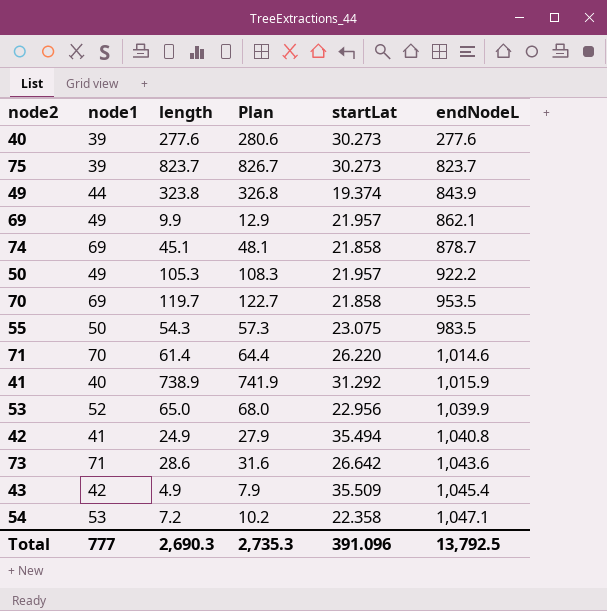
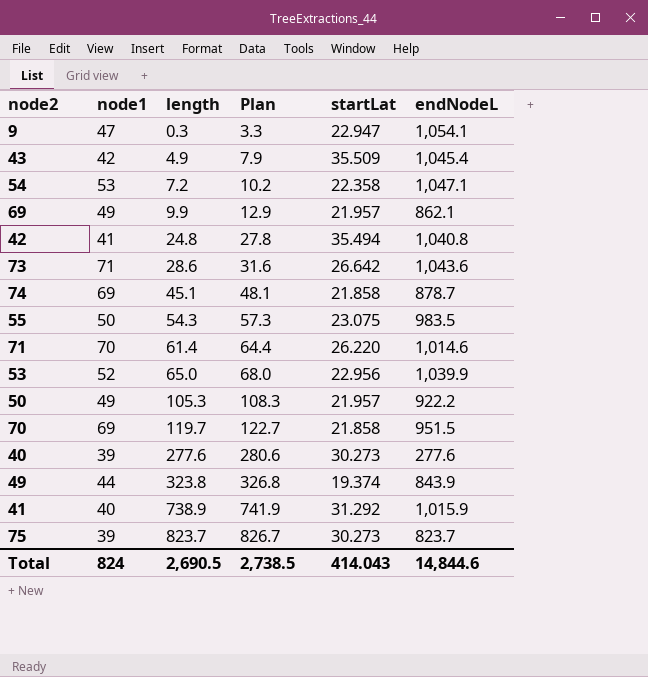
row order: endNodeL ascending -> length ascending
row 9: none -> 47 | 0.3 | 3.3 | 22.947 | 1,054.1
42 | length: 24.9 -> 24.8
42 | Plan: 27.9 -> 27.8
70 | endNodeL: 953.5 -> 951.5
Total | node1: 777 -> 824
Total | length: 2,690.3 -> 2,690.5
Total | Plan: 2,735.3 -> 2,738.5
Total | startLat: 391.096 -> 414.043
Total | endNodeL: 13,792.5 -> 14,844.6

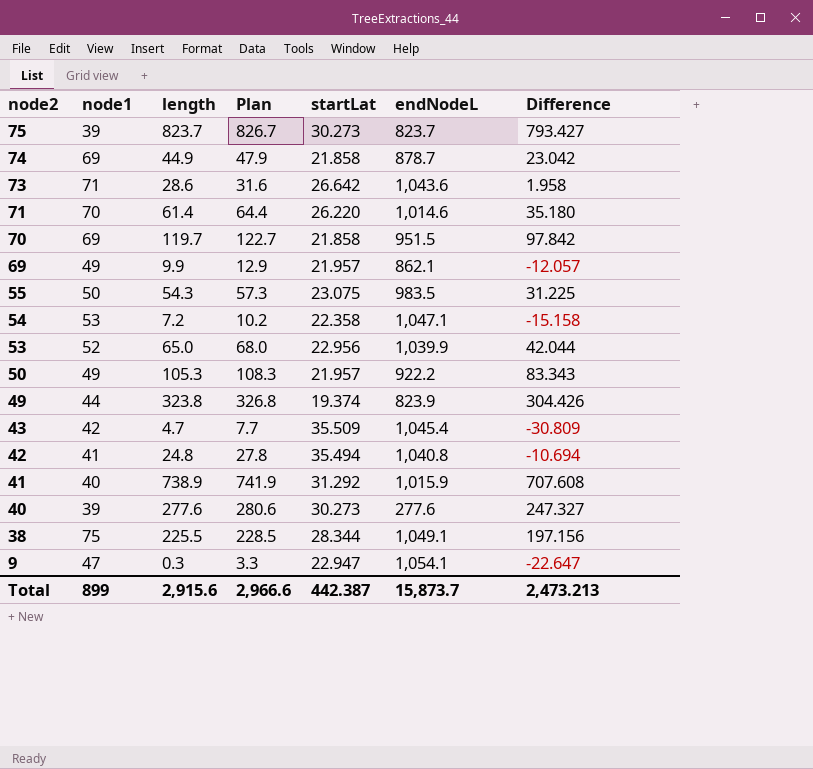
row order: length ascending -> node2 descending
column Difference | formula: none -> [length] - [startLat]
74 | length: 45.1 -> 44.9
74 | Plan: 48.1 -> 47.9
49 | endNodeL: 843.9 -> 823.9
43 | length: 4.9 -> 4.7
43 | Plan: 7.9 -> 7.7
row 38: none -> 75 | 225.5 | 228.5 | 28.344 | 1,049.1 | 197.156
Total | node1: 824 -> 899
Total | length: 2,690.5 -> 2,915.6
Total | Plan: 2,738.5 -> 2,966.6
Total | startLat: 414.043 -> 442.387
Total | endNodeL: 14,844.6 -> 15,873.7

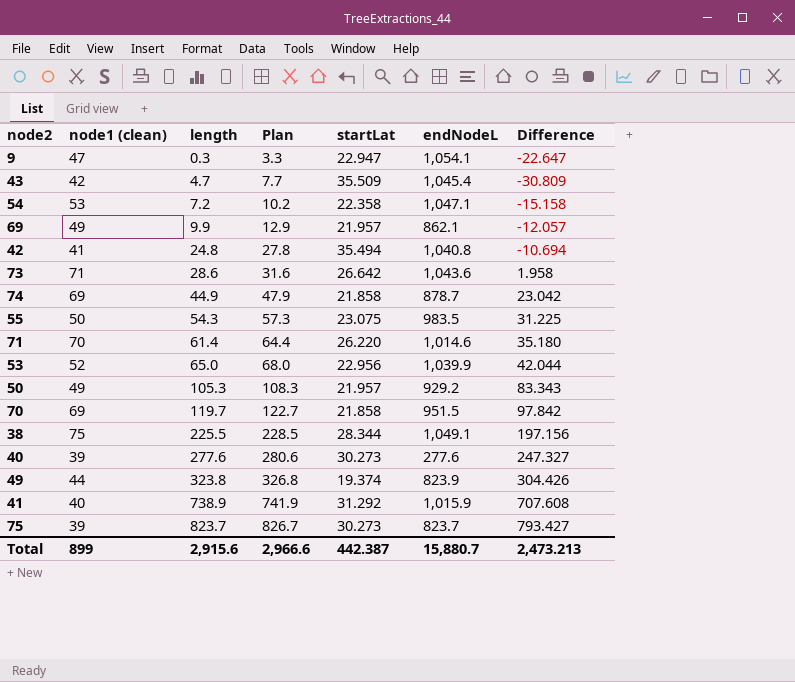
row order: node2 descending -> length ascending
column name: node1 -> node1 (clean)
50 | endNodeL: 922.2 -> 929.2
Total | endNodeL: 15,873.7 -> 15,880.7

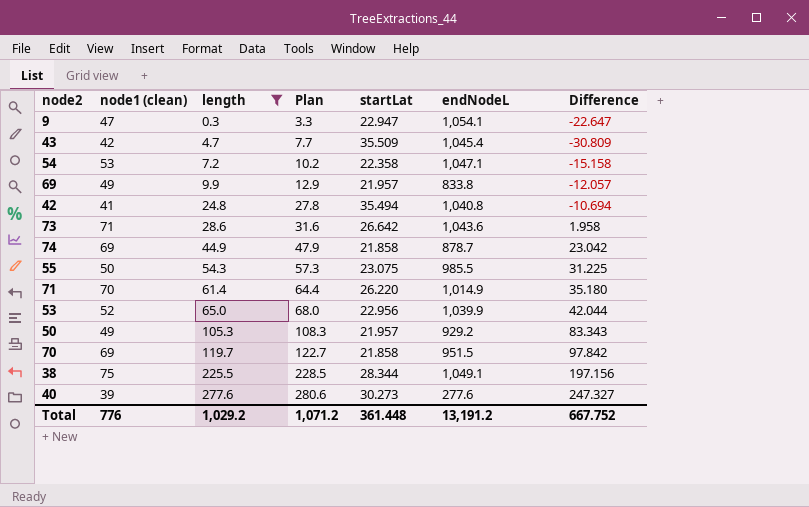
filter: none -> length <= 277.6
69 | endNodeL: 862.1 -> 833.8
55 | endNodeL: 983.5 -> 985.5
71 | endNodeL: 1,014.6 -> 1,014.9
Total | node1 (clean): 899 -> 776
Total | length: 2,915.6 -> 1,029.2
Total | Plan: 2,966.6 -> 1,071.2
Total | startLat: 442.387 -> 361.448
Total | endNodeL: 15,880.7 -> 13,191.2
Total | Difference: 2,473.213 -> 667.752

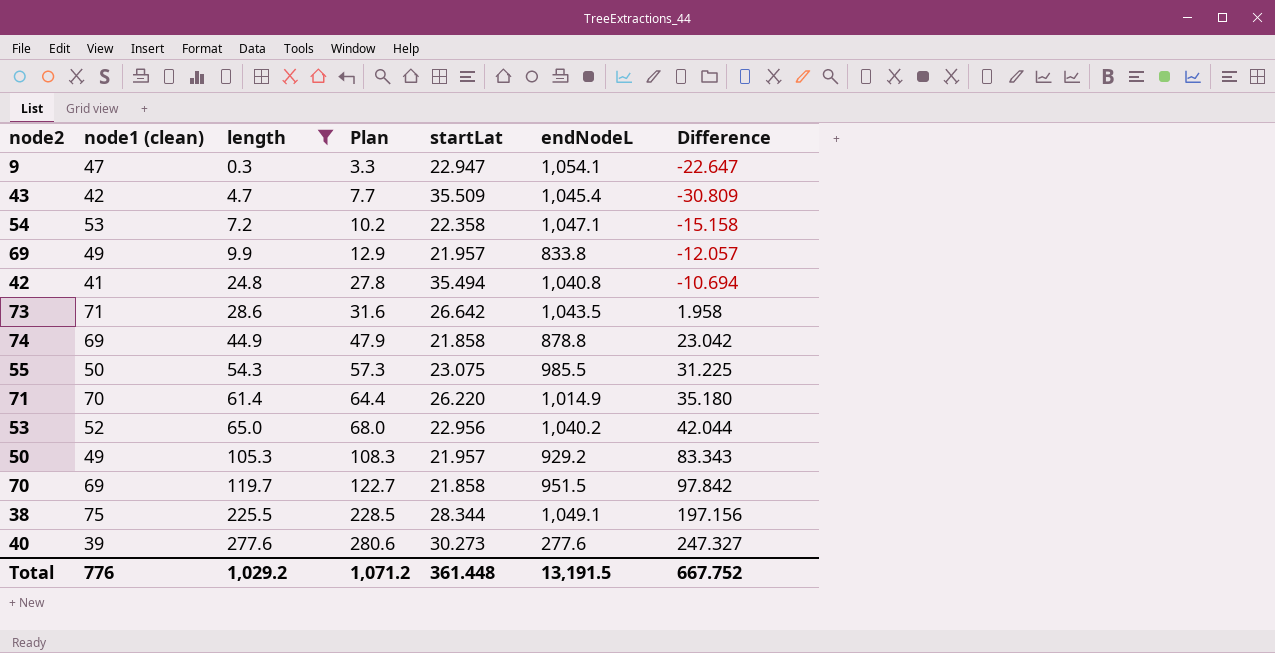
73 | endNodeL: 1,043.6 -> 1,043.5
74 | endNodeL: 878.7 -> 878.8
53 | endNodeL: 1,039.9 -> 1,040.2
Total | endNodeL: 13,191.2 -> 13,191.5

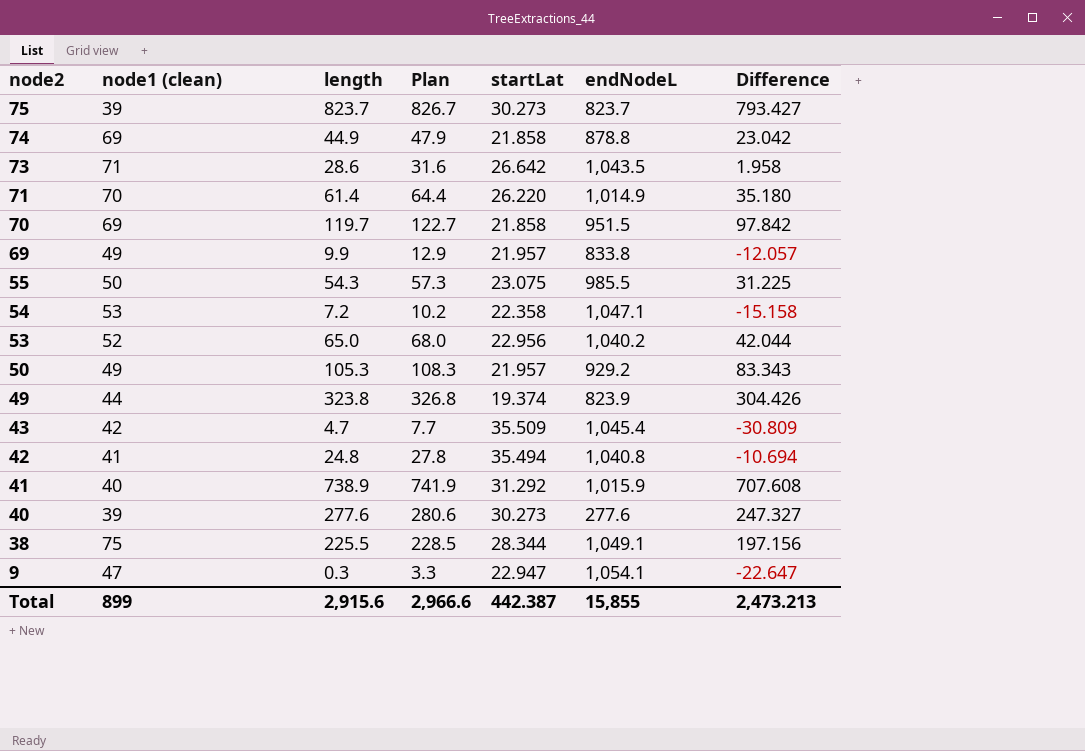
filter: length <= 277.6 -> none
row order: length ascending -> node2 descending
Total | node1 (clean): 776 -> 899
Total | length: 1,029.2 -> 2,915.6
Total | Plan: 1,071.2 -> 2,966.6
Total | startLat: 361.448 -> 442.387
Total | endNodeL: 13,191.5 -> 15,855
Total | Difference: 667.752 -> 2,473.213

